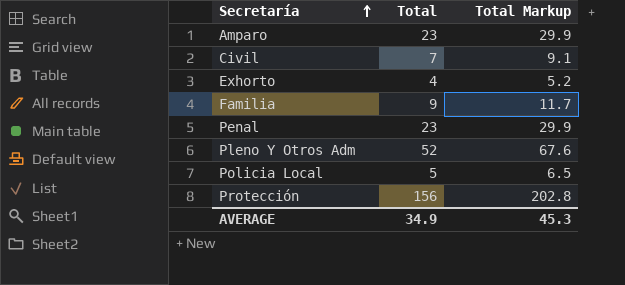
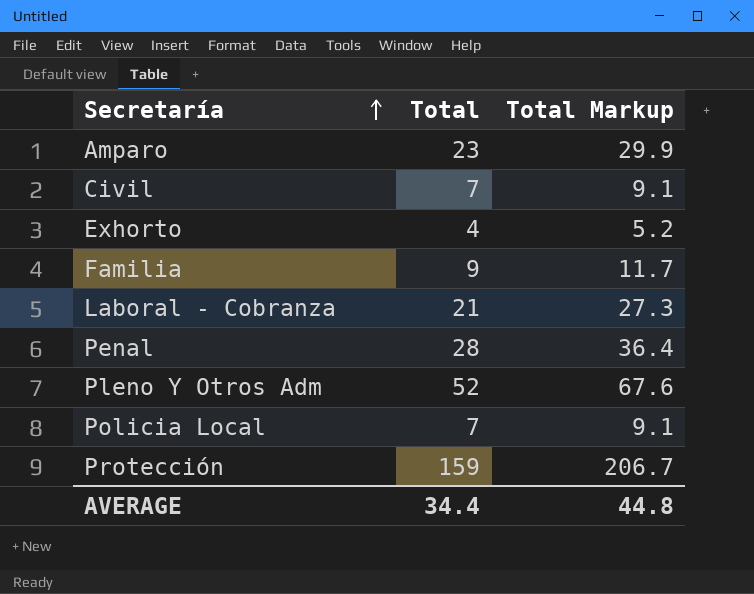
row Laboral - Cobranza: none -> 21 | 27.3
Penal | Total: 23 -> 28
Penal | Total Markup: 29.9 -> 36.4
Policia Local | Total: 5 -> 7
Policia Local | Total Markup: 6.5 -> 9.1
Protección | Total: 156 -> 159
Protección | Total Markup: 202.8 -> 206.7
AVERAGE | Total: 34.9 -> 34.4
AVERAGE | Total Markup: 45.3 -> 44.8

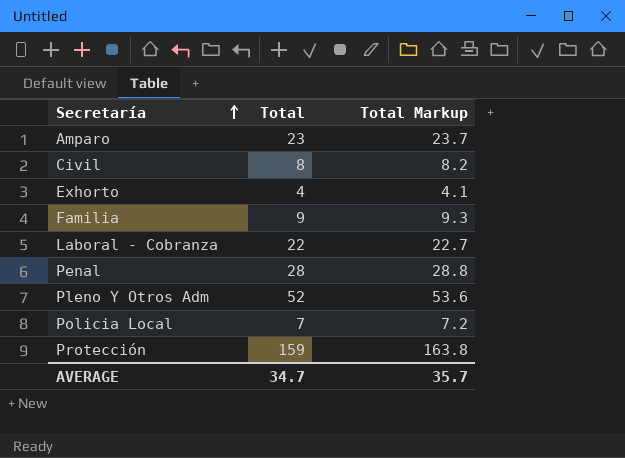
column Total Markup | formula: [Total] * 1.3 -> [Total] * 1.03
Civil | Total: 7 -> 8
Laboral - Cobranza | Total: 21 -> 22
AVERAGE | Total: 34.4 -> 34.7
AVERAGE | Total Markup: 44.8 -> 35.7

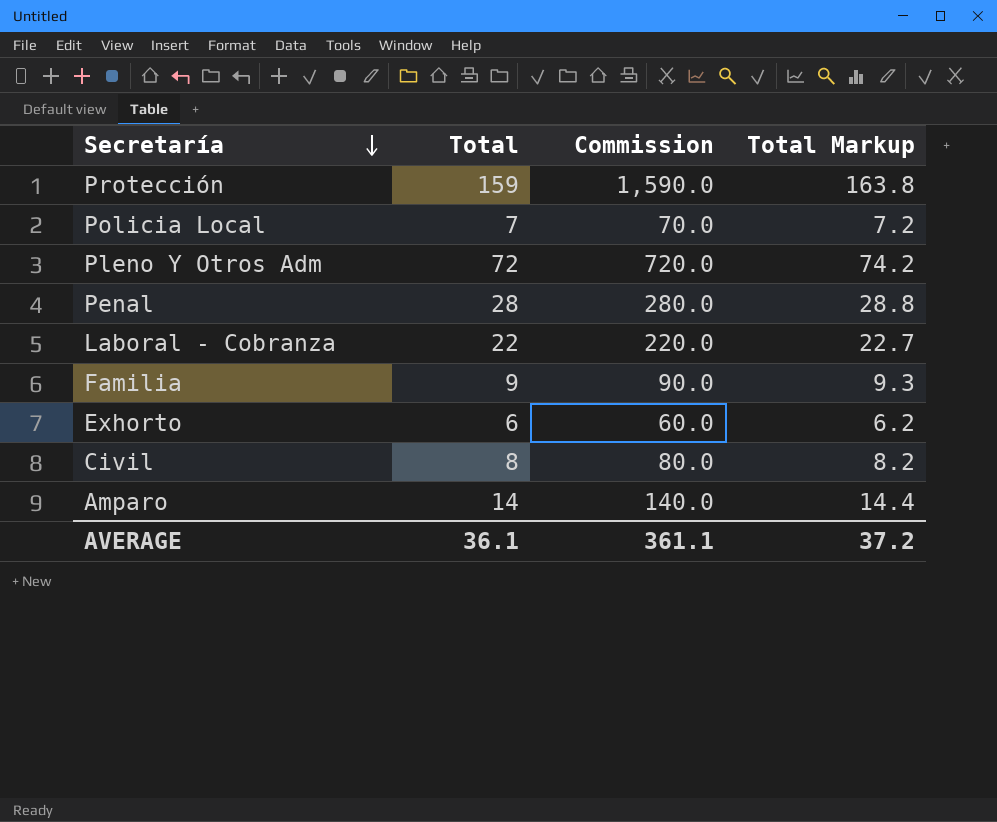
row order: Secretaría ascending -> Secretaría descending
column Commission | formula: none -> [Total] * 10
Pleno Y Otros Adm | Total: 52 -> 72
Pleno Y Otros Adm | Total Markup: 53.6 -> 74.2
Exhorto | Total: 4 -> 6
Exhorto | Total Markup: 4.1 -> 6.2
Amparo | Total: 23 -> 14
Amparo | Total Markup: 23.7 -> 14.4
AVERAGE | Total: 34.7 -> 36.1
AVERAGE | Total Markup: 35.7 -> 37.2

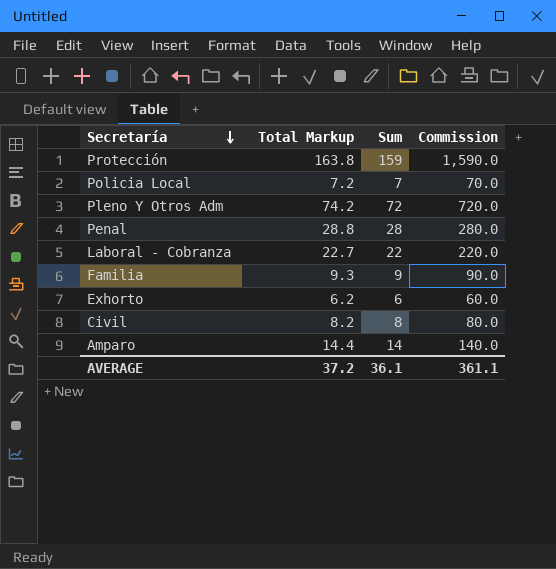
column Total Markup | position: 4 -> 2
column name: Total -> Sum

